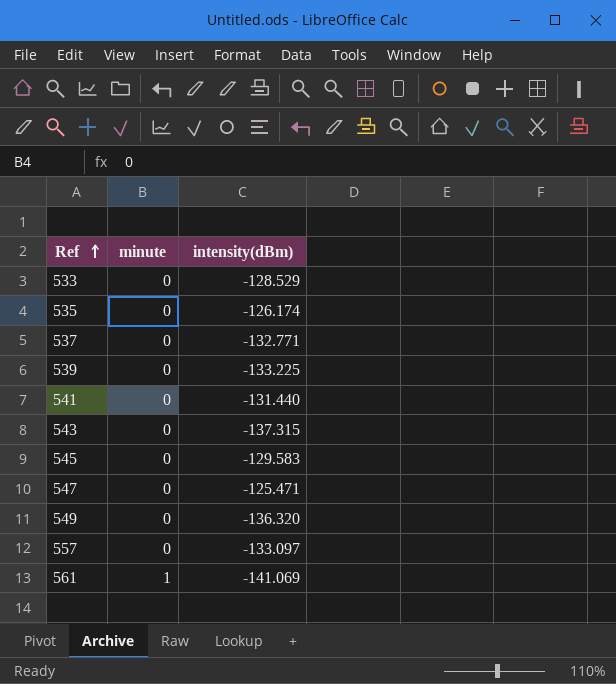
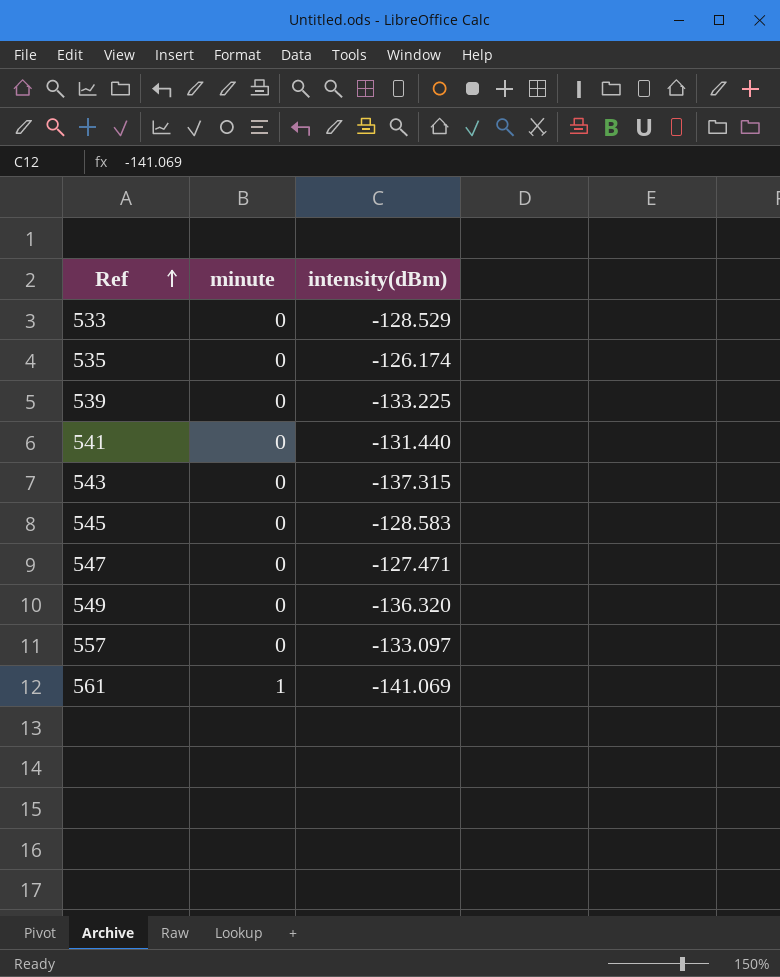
row 537: 0 | -132.771 -> none
545 | intensity(dBm): -129.583 -> -128.583
547 | intensity(dBm): -125.471 -> -127.471

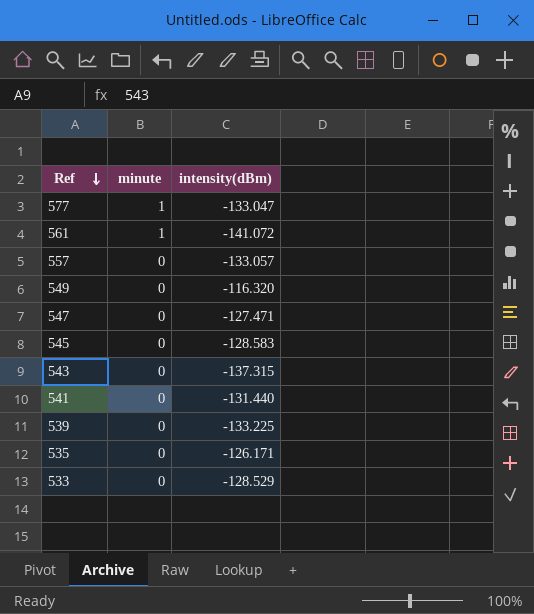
row order: Ref ascending -> Ref descending
row 577: none -> 1 | -133.047
561 | intensity(dBm): -141.069 -> -141.072
557 | intensity(dBm): -133.097 -> -133.057
549 | intensity(dBm): -136.320 -> -116.320
535 | intensity(dBm): -126.174 -> -126.171

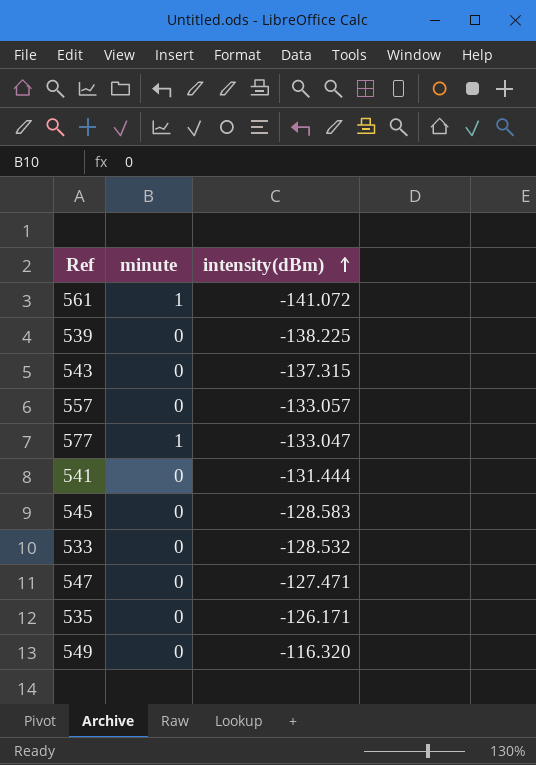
row order: Ref descending -> intensity(dBm) ascending
539 | intensity(dBm): -133.225 -> -138.225
541 | intensity(dBm): -131.440 -> -131.444
533 | intensity(dBm): -128.529 -> -128.532

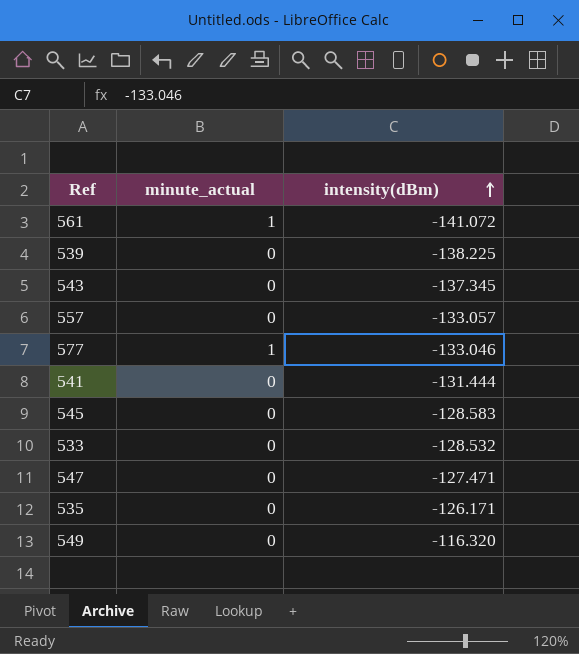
column name: minute -> minute_actual
543 | intensity(dBm): -137.315 -> -137.345
577 | intensity(dBm): -133.047 -> -133.046

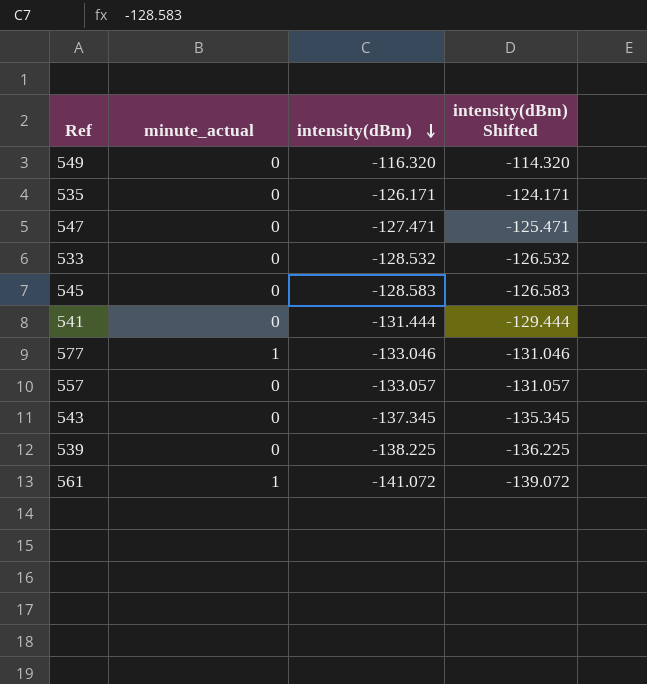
row order: intensity(dBm) ascending -> intensity(dBm) descending
column intensity(dBm) Shifted | formula: none -> [intensity(dBm)] + 2

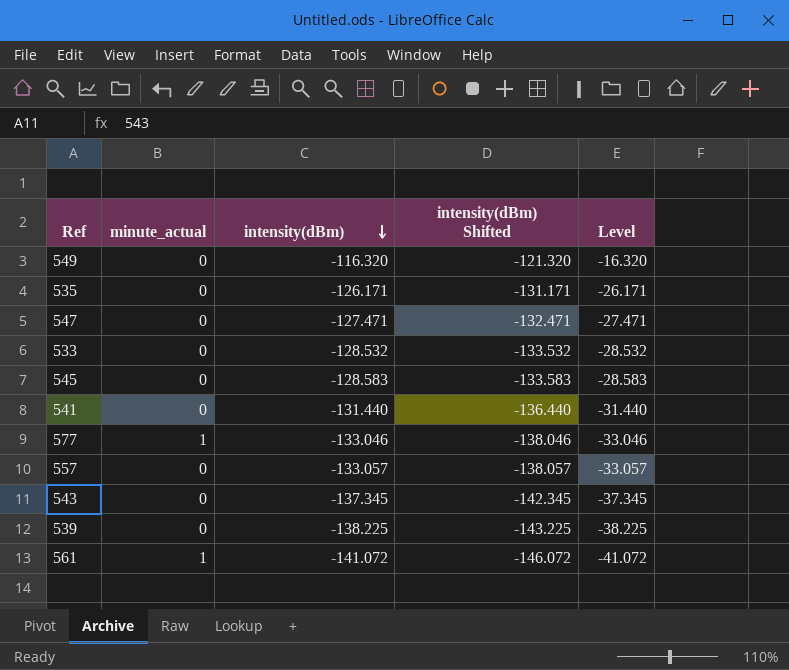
column intensity(dBm) Shifted | formula: [intensity(dBm)] + 2 -> [intensity(dBm)] - 5
column Level | formula: none -> [intensity(dBm)] + 100
541 | intensity(dBm): -131.444 -> -131.440

